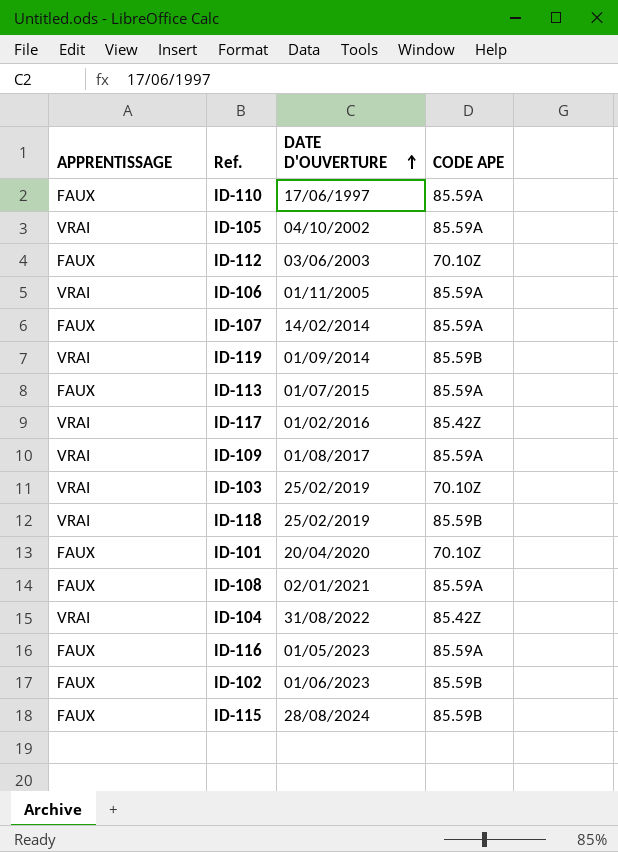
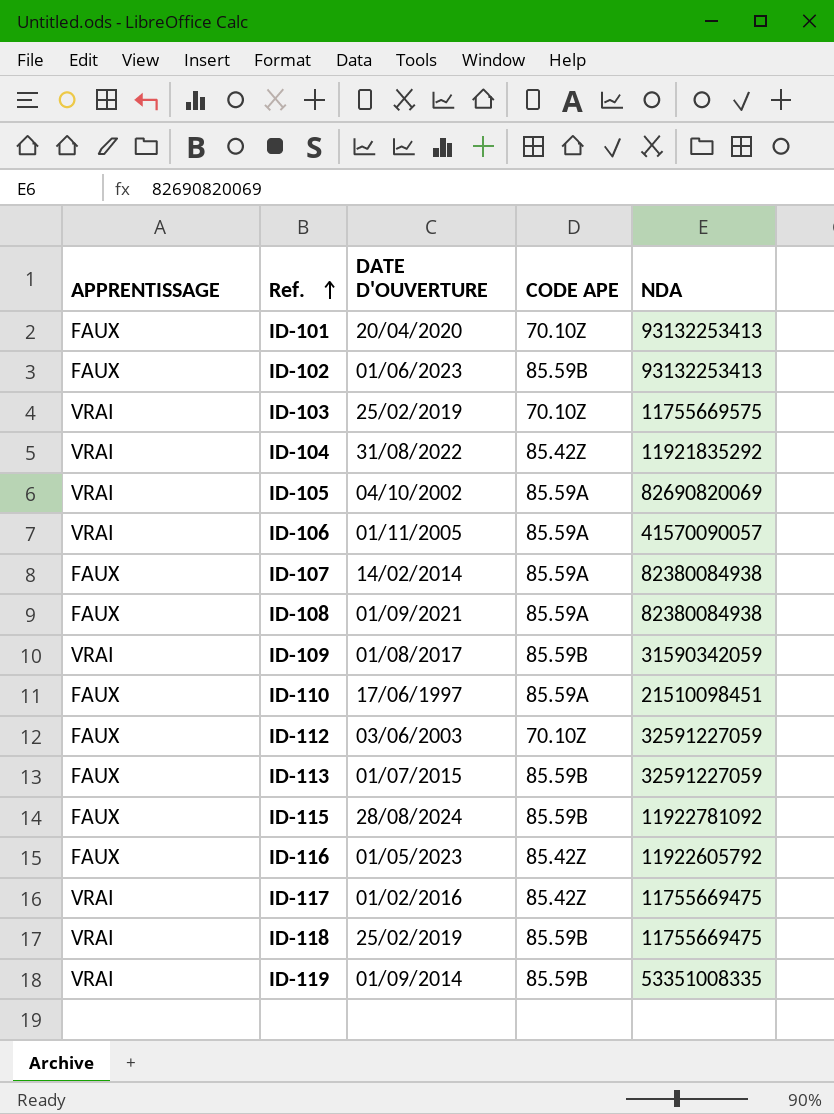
row order: DATE D'OUVERTURE ascending -> Ref. ascending
column NDA | position: none -> 5
ID-108 | DATE D'OUVERTURE: 02/01/2021 -> 01/09/2021
ID-109 | CODE APE: 85.59A -> 85.59B
ID-113 | CODE APE: 85.59A -> 85.59B
ID-116 | CODE APE: 85.59A -> 85.42Z

